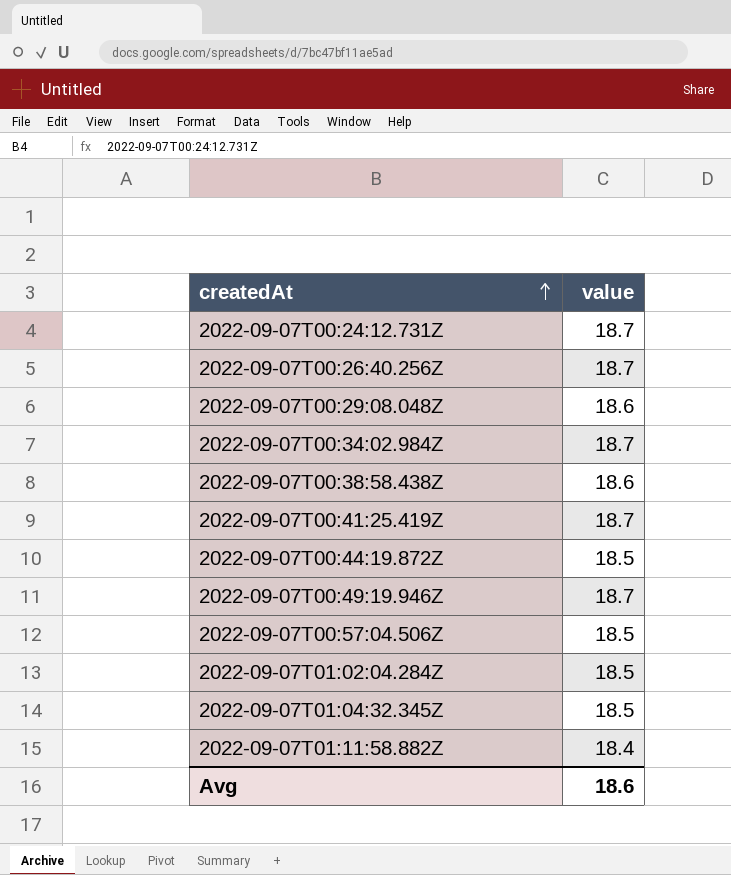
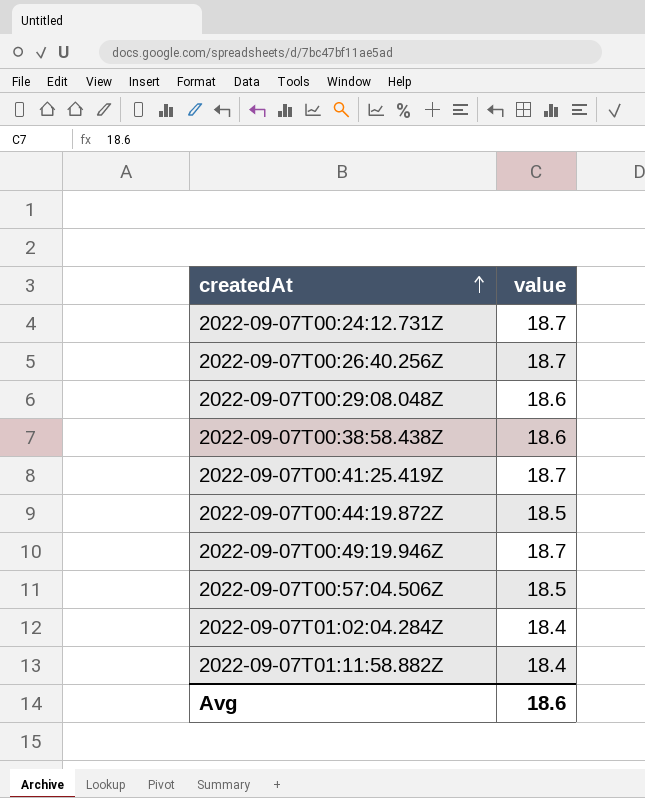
row 2022-09-07T00:34:02.984Z: 18.7 -> none
row 2022-09-07T01:04:32.345Z: 18.5 -> none
2022-09-07T01:02:04.284Z | value: 18.5 -> 18.4

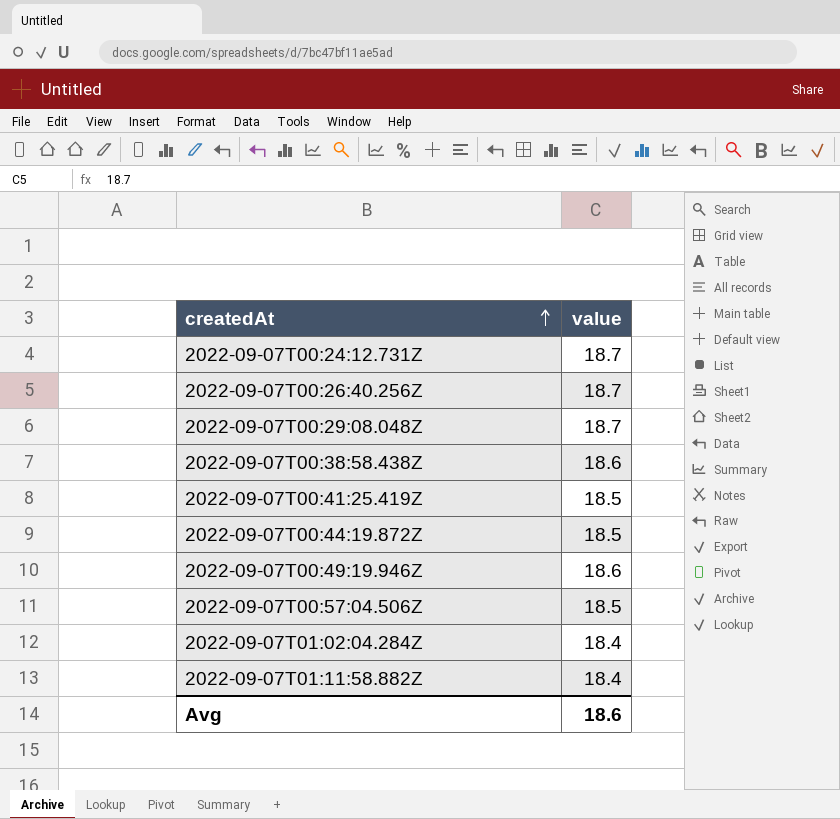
2022-09-07T00:29:08.048Z | value: 18.6 -> 18.7
2022-09-07T00:41:25.419Z | value: 18.7 -> 18.5
2022-09-07T00:49:19.946Z | value: 18.7 -> 18.6

